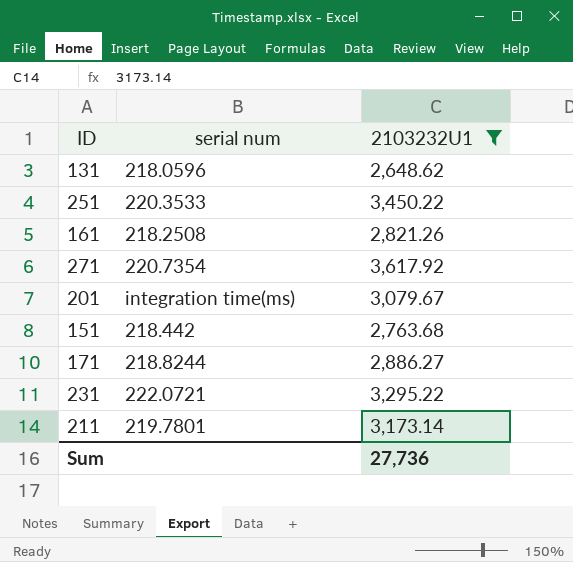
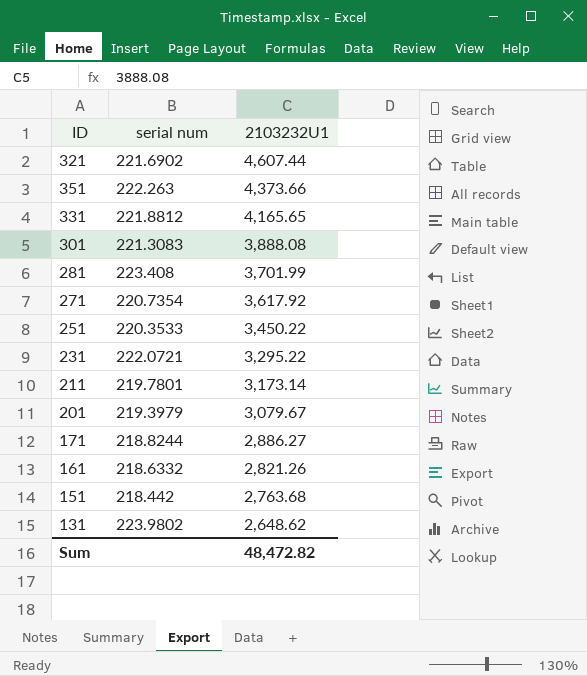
filter: 2103232U1 <= 3,617.92 -> none
row order: none -> 2103232U1 descending
201 | serial num: integration time(ms) -> 219.3979
161 | serial num: 218.2508 -> 218.6332
131 | serial num: 218.0596 -> 223.9802
Sum | 2103232U1: 27,736 -> 48,472.82

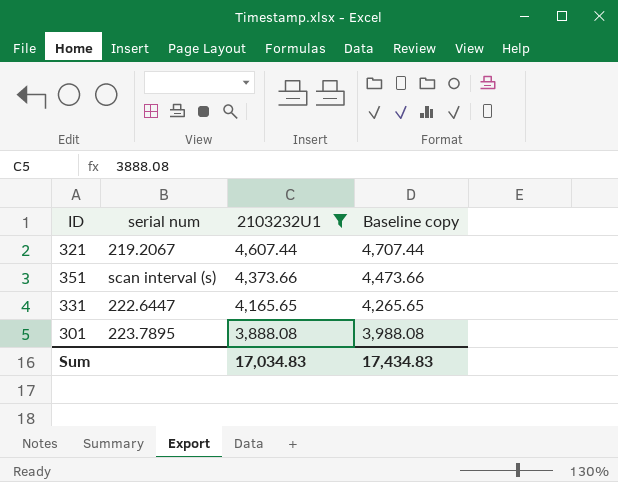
filter: none -> 2103232U1 >= 3,888.08
column Baseline copy | formula: none -> [2103232U1] + 100
321 | serial num: 221.6902 -> 219.2067
351 | serial num: 222.263 -> scan interval (s)
331 | serial num: 221.8812 -> 222.6447
301 | serial num: 221.3083 -> 223.7895
Sum | 2103232U1: 48,472.82 -> 17,034.83

